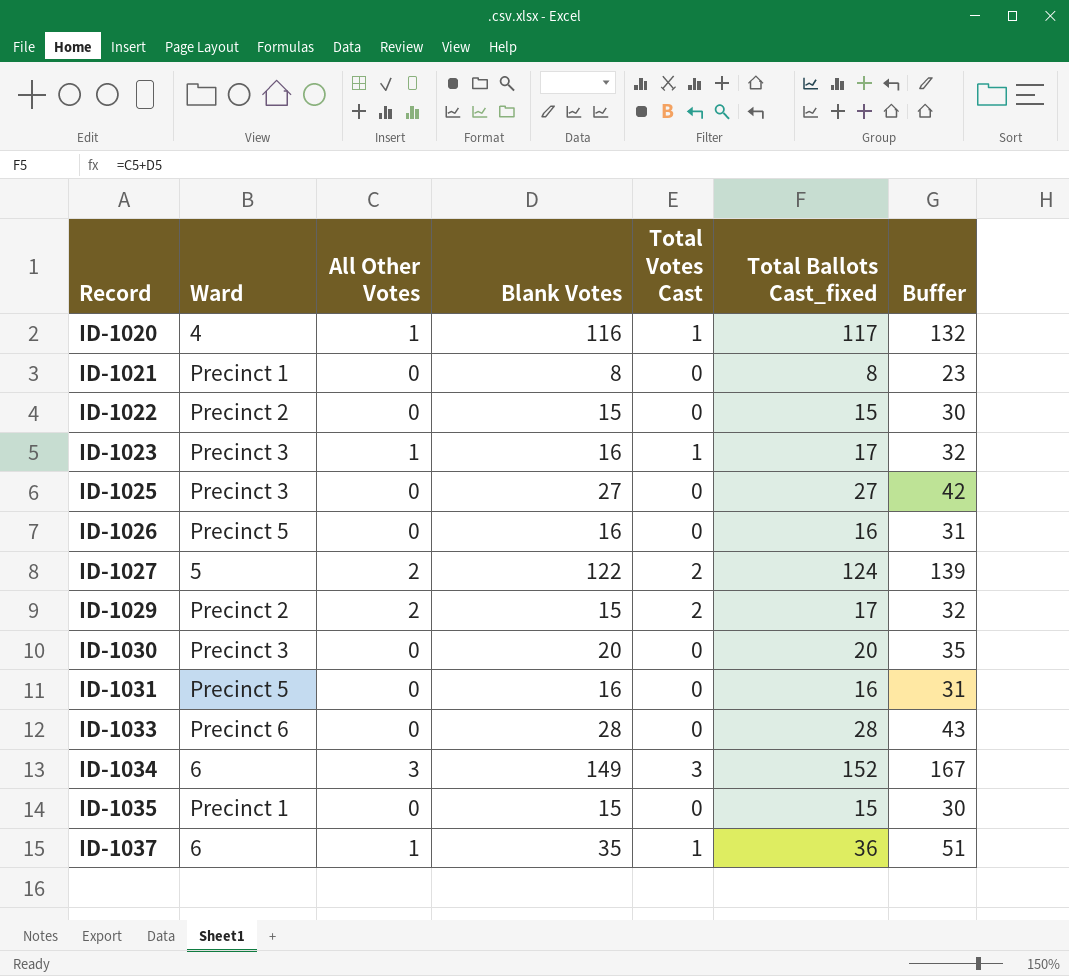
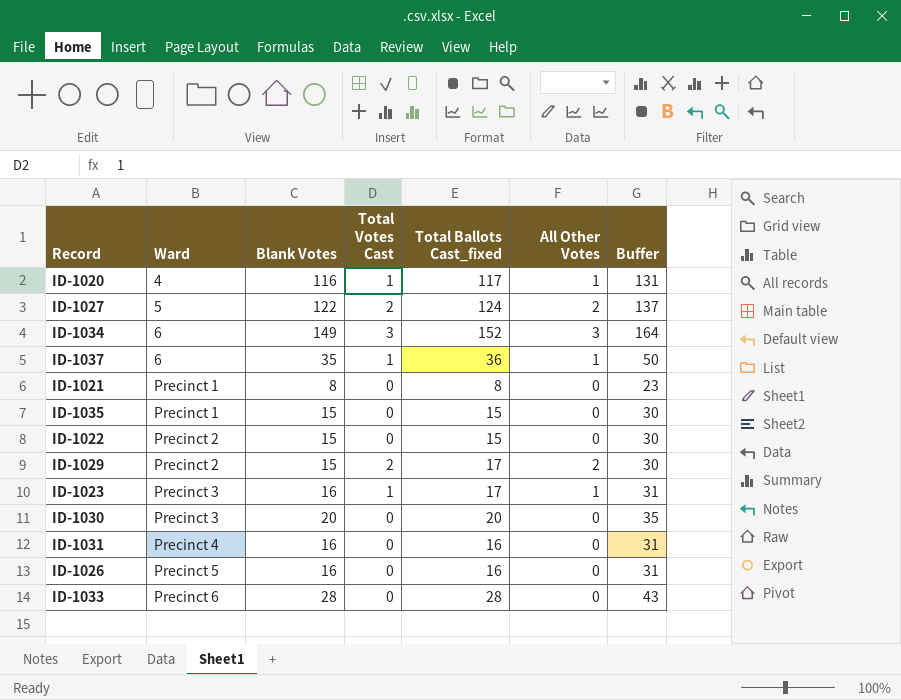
row order: Record ascending -> Ward ascending
column All Other Votes | position: 3 -> 6
column Buffer | formula: [Total Ballots Cast_fixed] + 15 -> [Blank Votes] + 15
row ID-1025: Precinct 3 | 0 | 27 | 0 | 27 | 42 -> none
ID-1031 | Ward: Precinct 5 -> Precinct 4

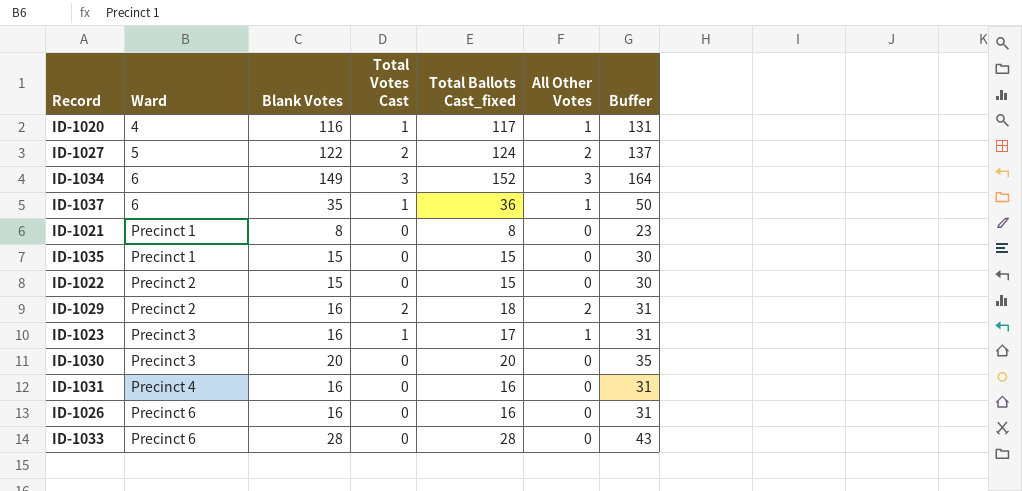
ID-1029 | Blank Votes: 15 -> 16
ID-1029 | Total Ballots Cast_fixed: 17 -> 18
ID-1029 | Buffer: 30 -> 31
ID-1026 | Ward: Precinct 5 -> Precinct 6

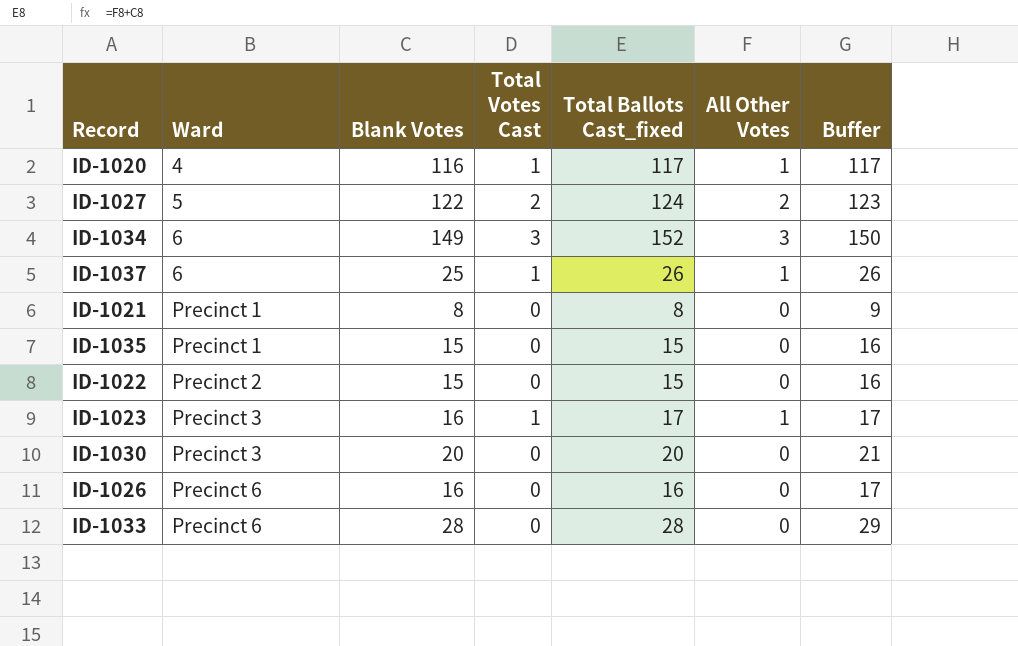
column Buffer | formula: [Blank Votes] + 15 -> [Blank Votes] + 1
row ID-1029: Precinct 2 | 16 | 2 | 18 | 2 | 31 -> none
row ID-1031: Precinct 4 | 16 | 0 | 16 | 0 | 31 -> none
ID-1037 | Blank Votes: 35 -> 25
ID-1037 | Total Ballots Cast_fixed: 36 -> 26

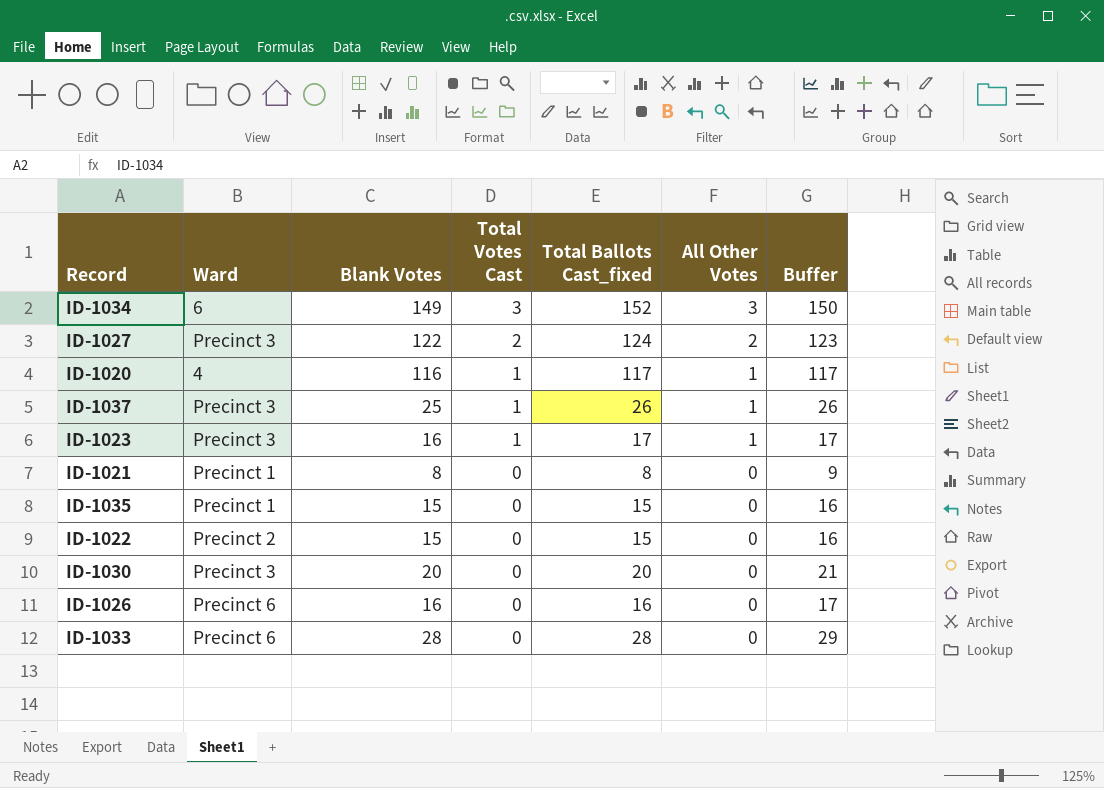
row order: Ward ascending -> Total Votes Cast descending
ID-1027 | Ward: 5 -> Precinct 3
ID-1037 | Ward: 6 -> Precinct 3

